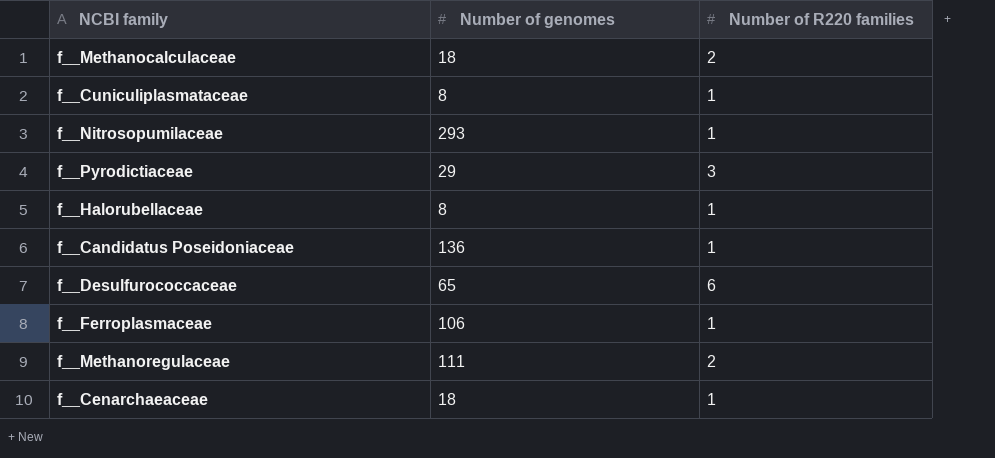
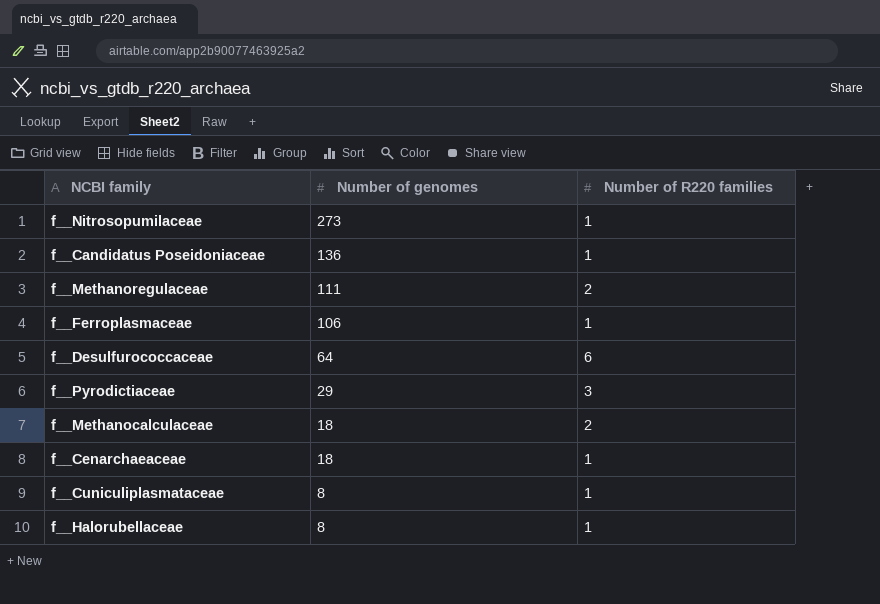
row order: none -> Number of genomes descending
f__Nitrosopumilaceae | Number of genomes: 293 -> 273
f__Desulfurococcaceae | Number of genomes: 65 -> 64

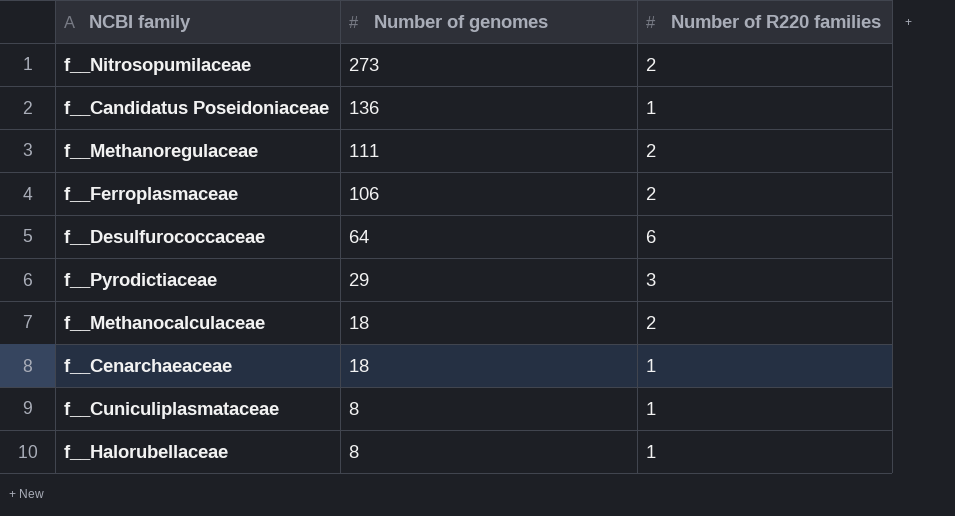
f__Nitrosopumilaceae | Number of R220 families: 1 -> 2
f__Ferroplasmaceae | Number of R220 families: 1 -> 2

